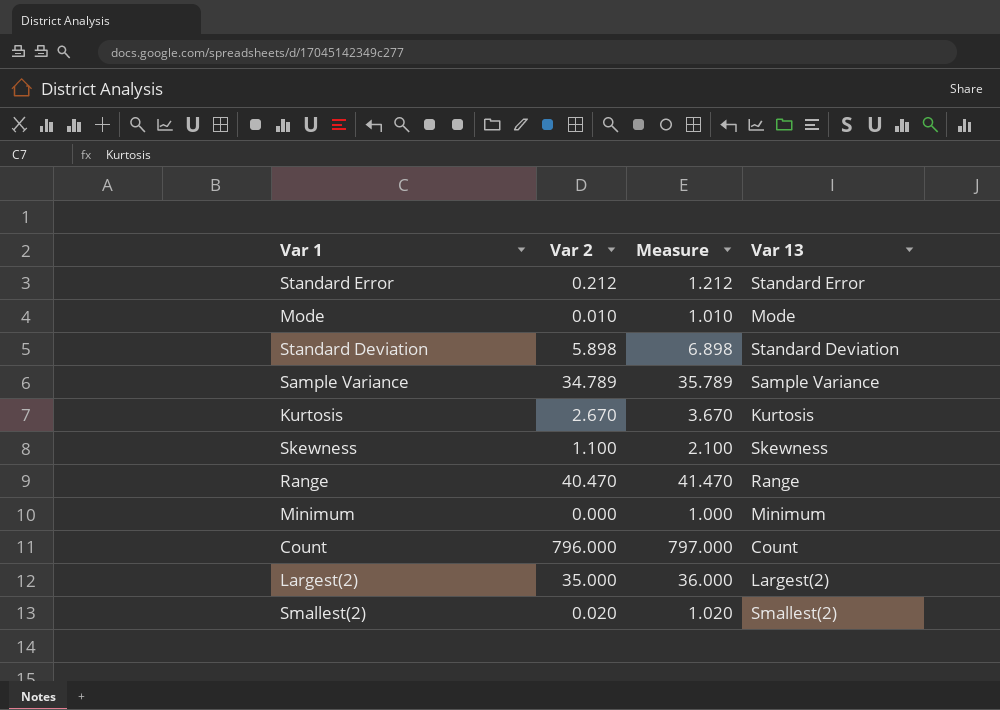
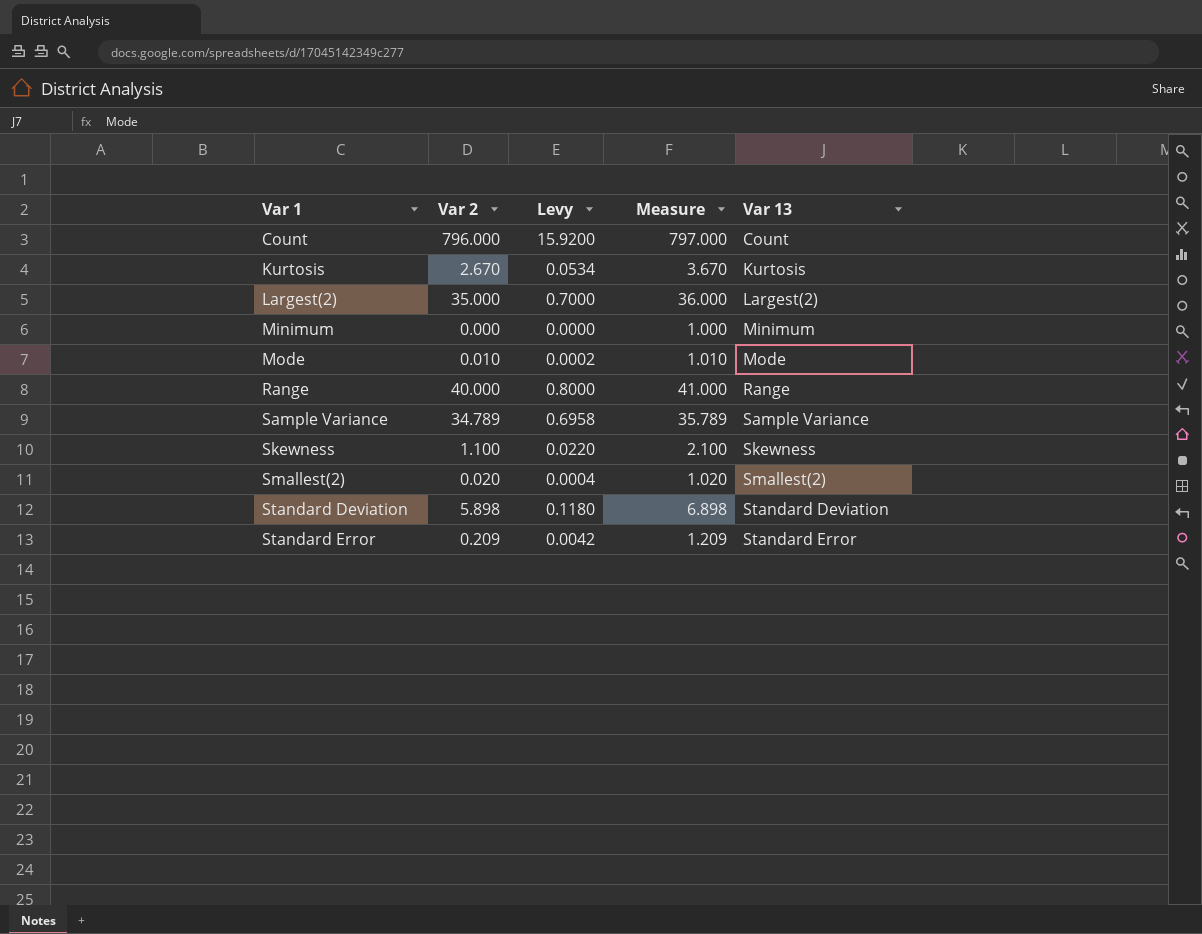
row order: none -> Var 1 ascending
column Levy | formula: none -> [Var 2] * 0.02
Range | Var 2: 40.470 -> 40.000
Range | Measure: 41.470 -> 41.000
Standard Error | Var 2: 0.212 -> 0.209
Standard Error | Measure: 1.212 -> 1.209

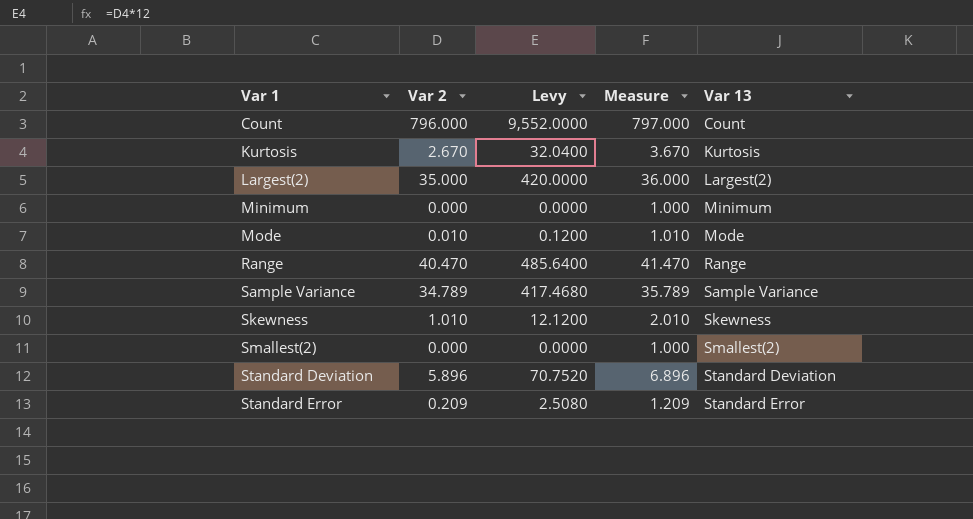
column Levy | formula: [Var 2] * 0.02 -> [Var 2] * 12
Range | Var 2: 40.000 -> 40.470
Range | Measure: 41.000 -> 41.470
Skewness | Var 2: 1.100 -> 1.010
Skewness | Measure: 2.100 -> 2.010
Smallest(2) | Var 2: 0.020 -> 0.000
Smallest(2) | Measure: 1.020 -> 1.000
Standard Deviation | Var 2: 5.898 -> 5.896
Standard Deviation | Measure: 6.898 -> 6.896

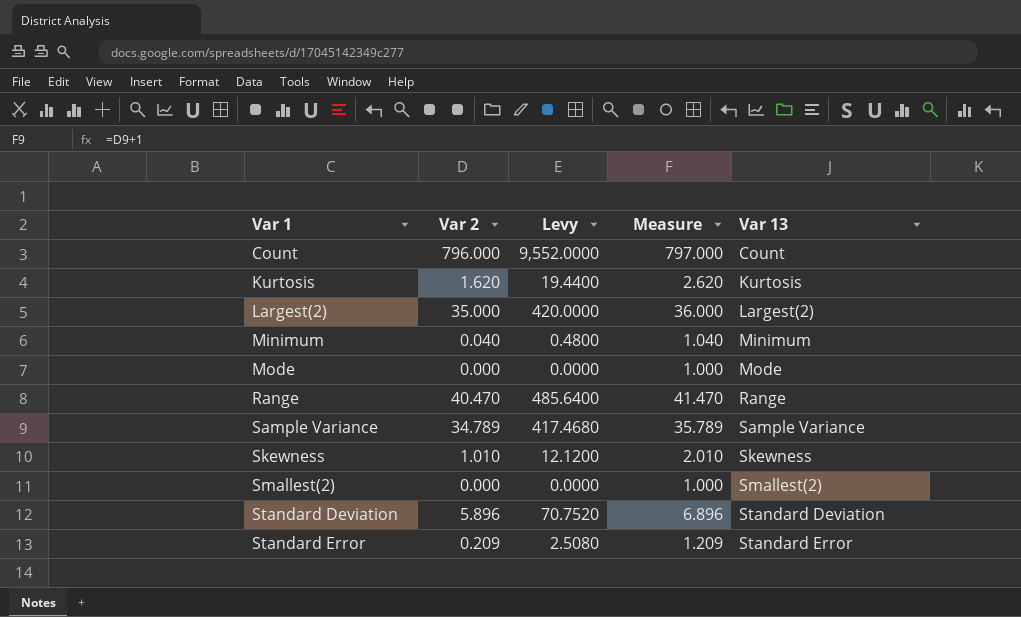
Kurtosis | Var 2: 2.670 -> 1.620
Kurtosis | Levy: 32.0400 -> 19.4400
Kurtosis | Measure: 3.670 -> 2.620
Minimum | Var 2: 0.000 -> 0.040
Minimum | Levy: 0.0000 -> 0.4800
Minimum | Measure: 1.000 -> 1.040
Mode | Var 2: 0.010 -> 0.000
Mode | Levy: 0.1200 -> 0.0000
Mode | Measure: 1.010 -> 1.000

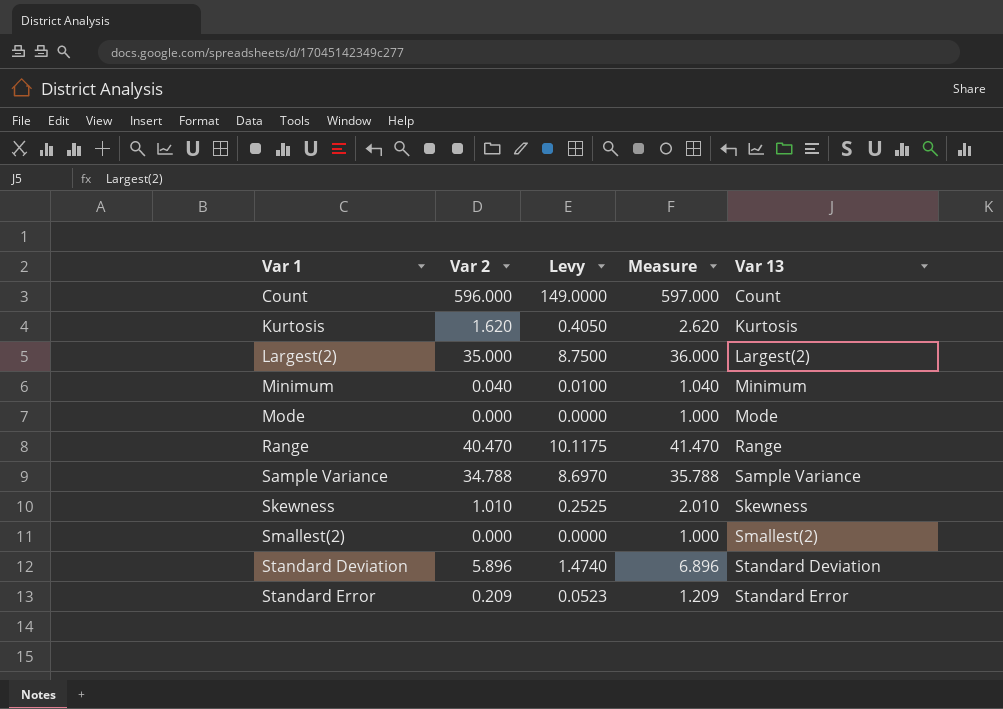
column Levy | formula: [Var 2] * 12 -> [Var 2] * 0.25
Count | Var 2: 796.000 -> 596.000
Count | Measure: 797.000 -> 597.000
Sample Variance | Var 2: 34.789 -> 34.788
Sample Variance | Measure: 35.789 -> 35.788

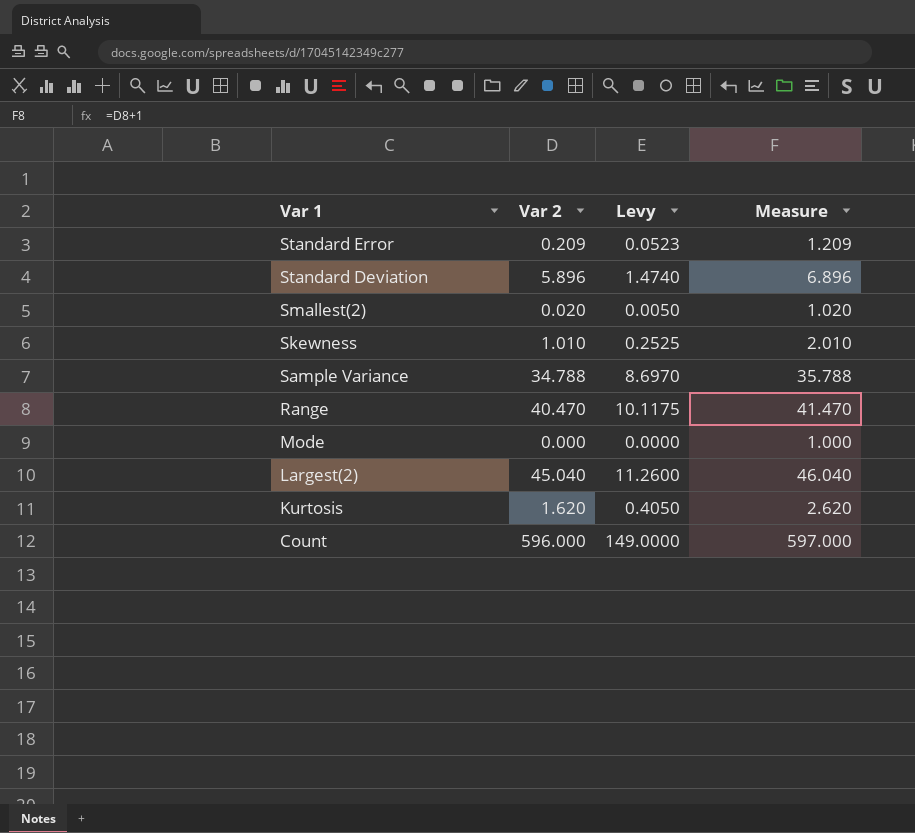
row order: Var 1 ascending -> Var 1 descending
column Var 13 | position: 5 -> none
row Minimum: 0.040 | 0.0100 | 1.040 | Minimum -> none
Smallest(2) | Var 2: 0.000 -> 0.020
Smallest(2) | Levy: 0.0000 -> 0.0050
Smallest(2) | Measure: 1.000 -> 1.020
Largest(2) | Var 2: 35.000 -> 45.040
Largest(2) | Levy: 8.7500 -> 11.2600
Largest(2) | Measure: 36.000 -> 46.040

